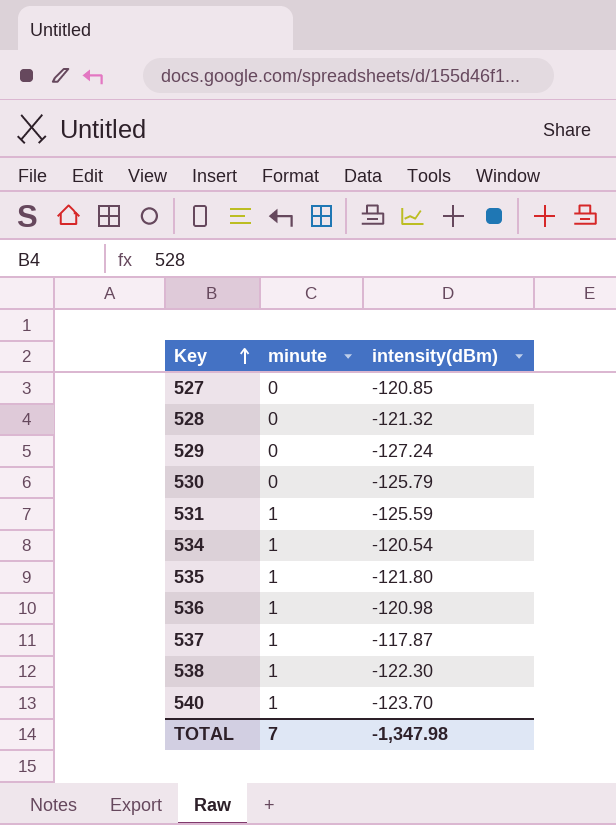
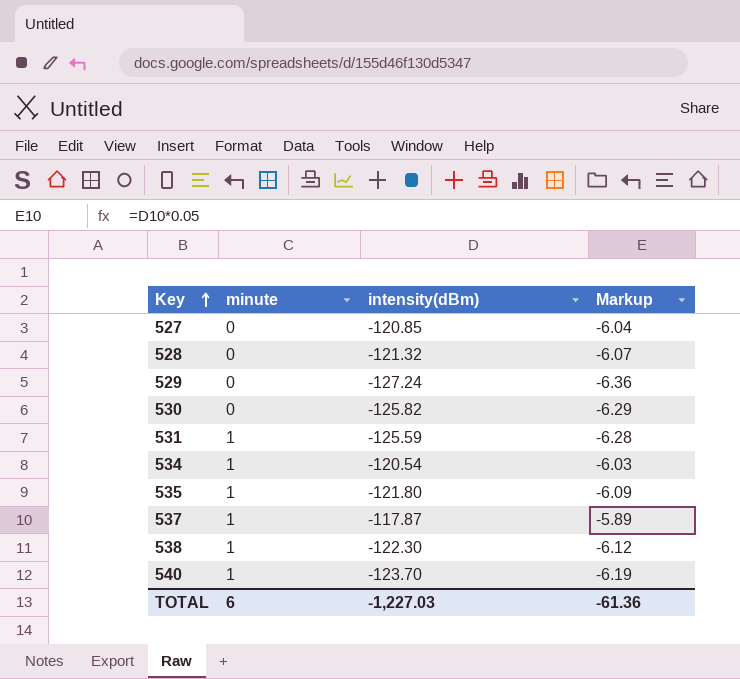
column Markup | formula: none -> [intensity(dBm)] * 0.05
row 536: 1 | -120.98 -> none
530 | intensity(dBm): -125.79 -> -125.82
TOTAL | minute: 7 -> 6
TOTAL | intensity(dBm): -1,347.98 -> -1,227.03

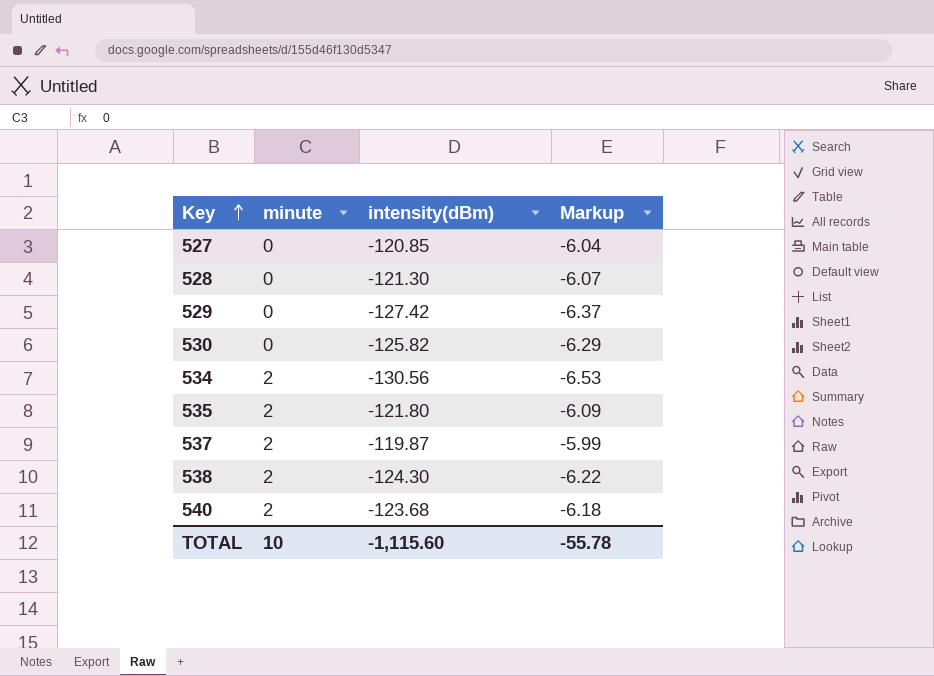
row 531: 1 | -125.59 | -6.28 -> none
528 | intensity(dBm): -121.32 -> -121.30
529 | intensity(dBm): -127.24 -> -127.42
529 | Markup: -6.36 -> -6.37
534 | minute: 1 -> 2
534 | intensity(dBm): -120.54 -> -130.56
534 | Markup: -6.03 -> -6.53
535 | minute: 1 -> 2
537 | minute: 1 -> 2
537 | intensity(dBm): -117.87 -> -119.87
537 | Markup: -5.89 -> -5.99
538 | minute: 1 -> 2
538 | intensity(dBm): -122.30 -> -124.30
538 | Markup: -6.12 -> -6.22
540 | minute: 1 -> 2
540 | intensity(dBm): -123.70 -> -123.68
540 | Markup: -6.19 -> -6.18
TOTAL | minute: 6 -> 10
TOTAL | intensity(dBm): -1,227.03 -> -1,115.60
TOTAL | Markup: -61.36 -> -55.78

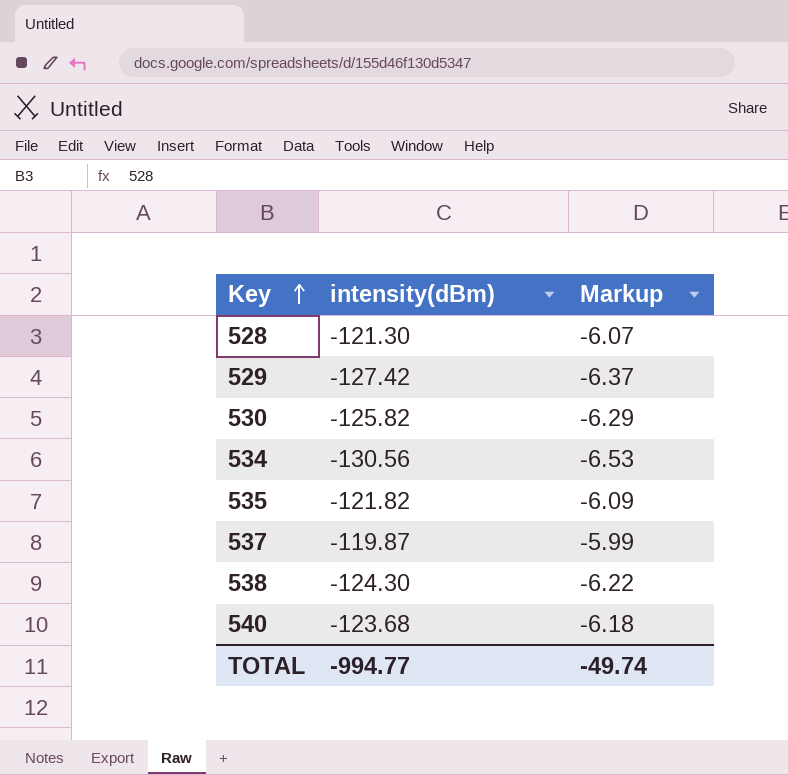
column minute | position: 2 -> none
row 527: 0 | -120.85 | -6.04 -> none
535 | intensity(dBm): -121.80 -> -121.82
TOTAL | intensity(dBm): -1,115.60 -> -994.77
TOTAL | Markup: -55.78 -> -49.74

